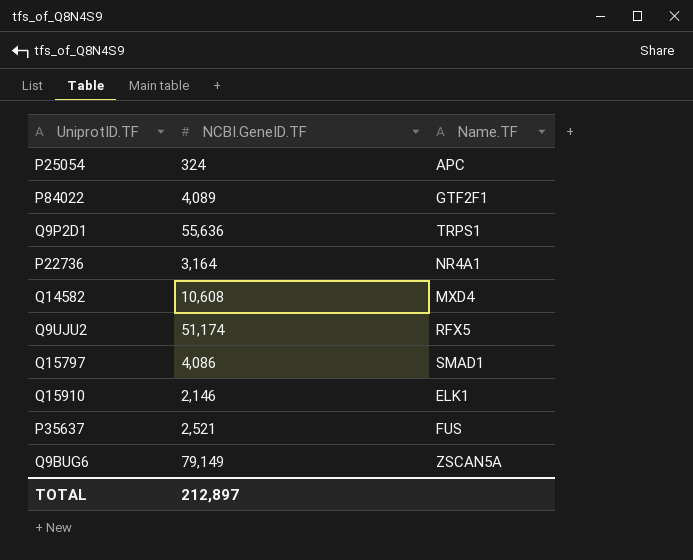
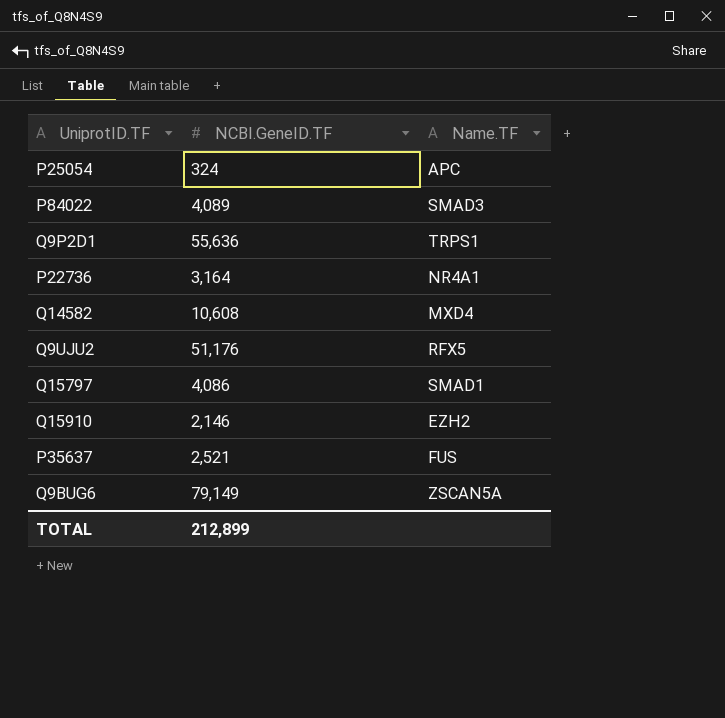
P84022 | Name.TF: GTF2F1 -> SMAD3
Q9UJU2 | NCBI.GeneID.TF: 51,174 -> 51,176
Q15910 | Name.TF: ELK1 -> EZH2
TOTAL | NCBI.GeneID.TF: 212,897 -> 212,899

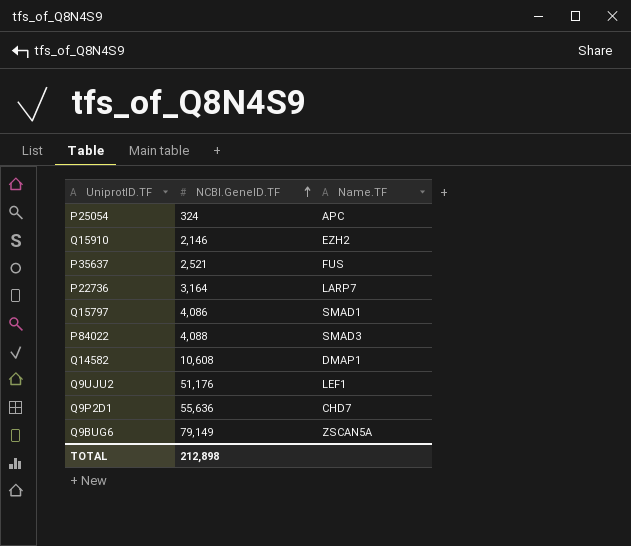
row order: none -> NCBI.GeneID.TF ascending
P22736 | Name.TF: NR4A1 -> LARP7
P84022 | NCBI.GeneID.TF: 4,089 -> 4,088
Q14582 | Name.TF: MXD4 -> DMAP1
Q9UJU2 | Name.TF: RFX5 -> LEF1
Q9P2D1 | Name.TF: TRPS1 -> CHD7
TOTAL | NCBI.GeneID.TF: 212,899 -> 212,898

